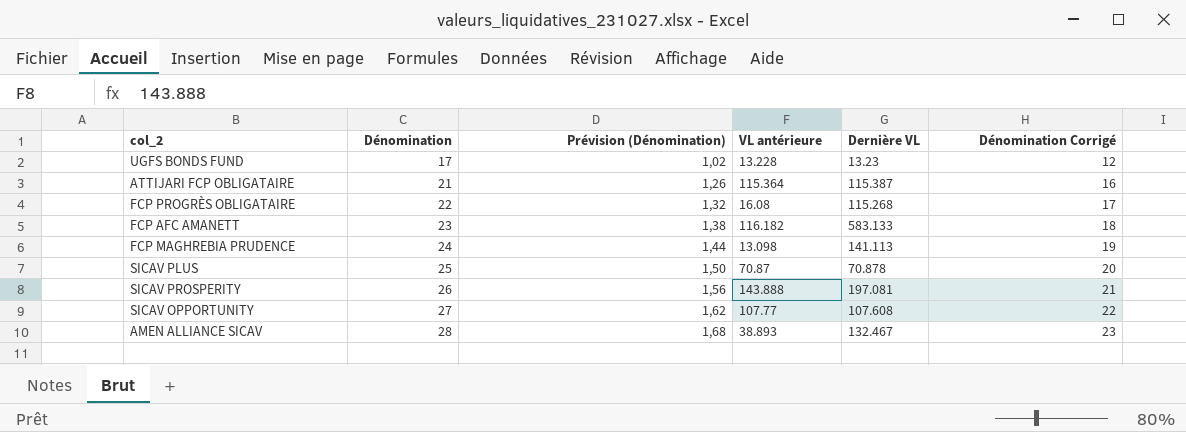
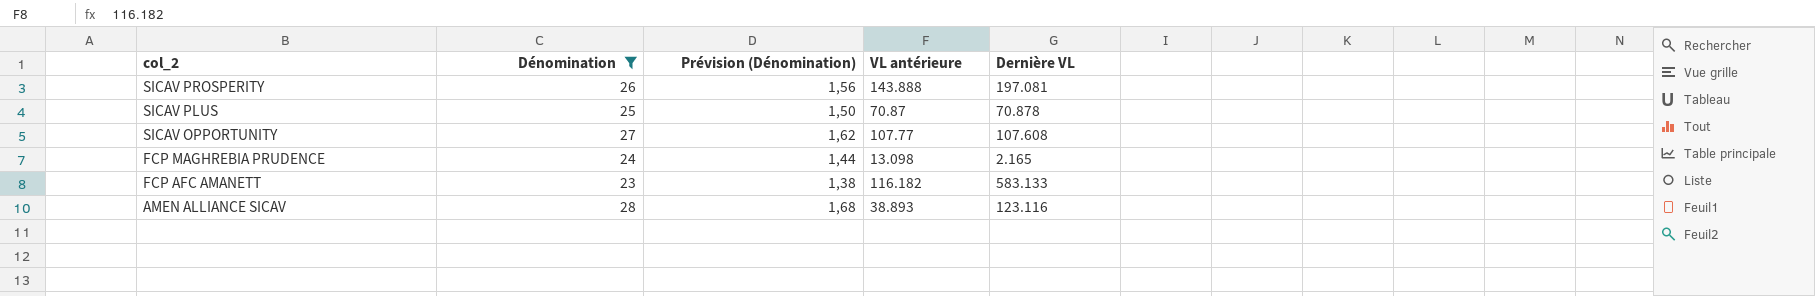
filter: none -> Dénomination >= 23
row order: Dénomination ascending -> col_2 descending
column Dénomination Corrigé | formula: [Dénomination] - 5 -> none
FCP MAGHREBIA PRUDENCE | Dernière VL: 141.113 -> 2.165
AMEN ALLIANCE SICAV | Dernière VL: 132.467 -> 123.116

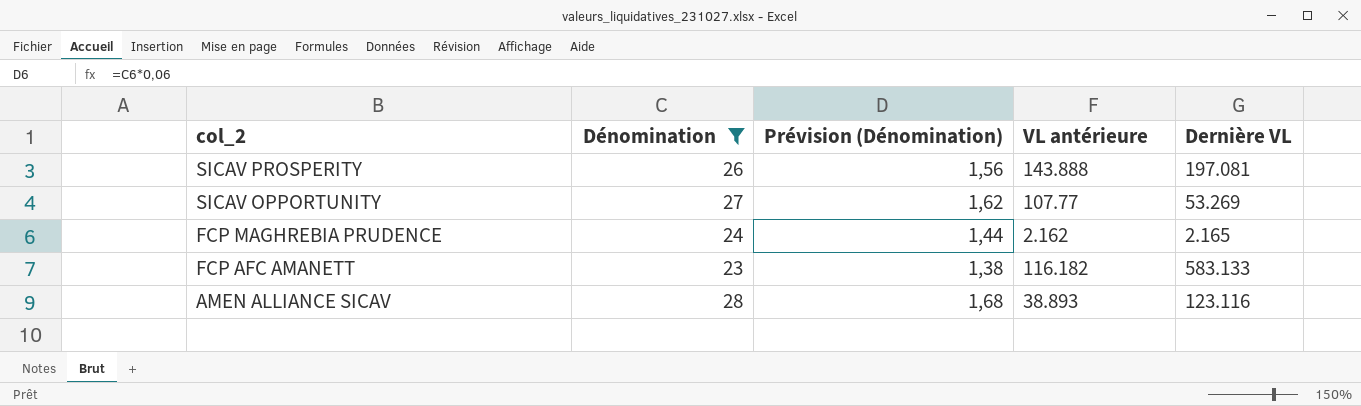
row SICAV PLUS: 25 | 1,50 | 70.87 | 70.878 -> none
SICAV OPPORTUNITY | Dernière VL: 107.608 -> 53.269
FCP MAGHREBIA PRUDENCE | VL antérieure: 13.098 -> 2.162

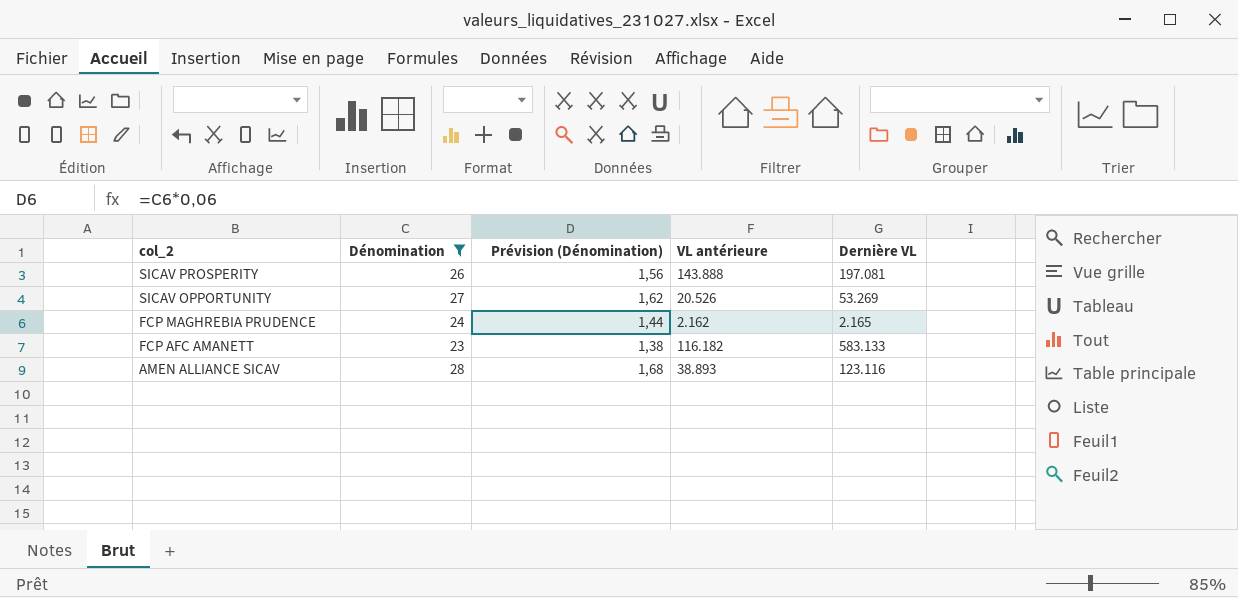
SICAV OPPORTUNITY | VL antérieure: 107.77 -> 20.526

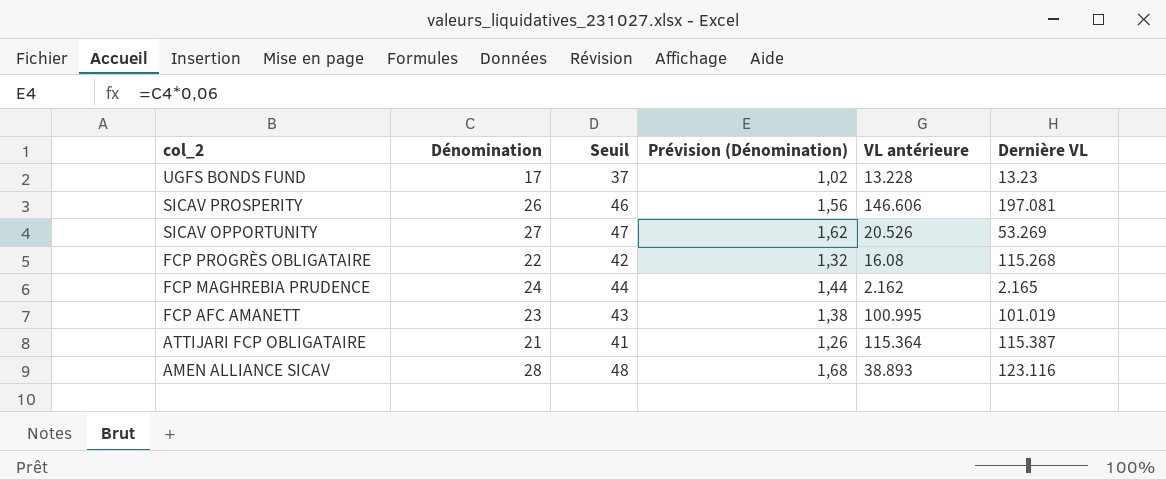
filter: Dénomination >= 23 -> none
column Seuil | formula: none -> [Dénomination] + 20
SICAV PROSPERITY | VL antérieure: 143.888 -> 146.606
FCP AFC AMANETT | VL antérieure: 116.182 -> 100.995
FCP AFC AMANETT | Dernière VL: 583.133 -> 101.019

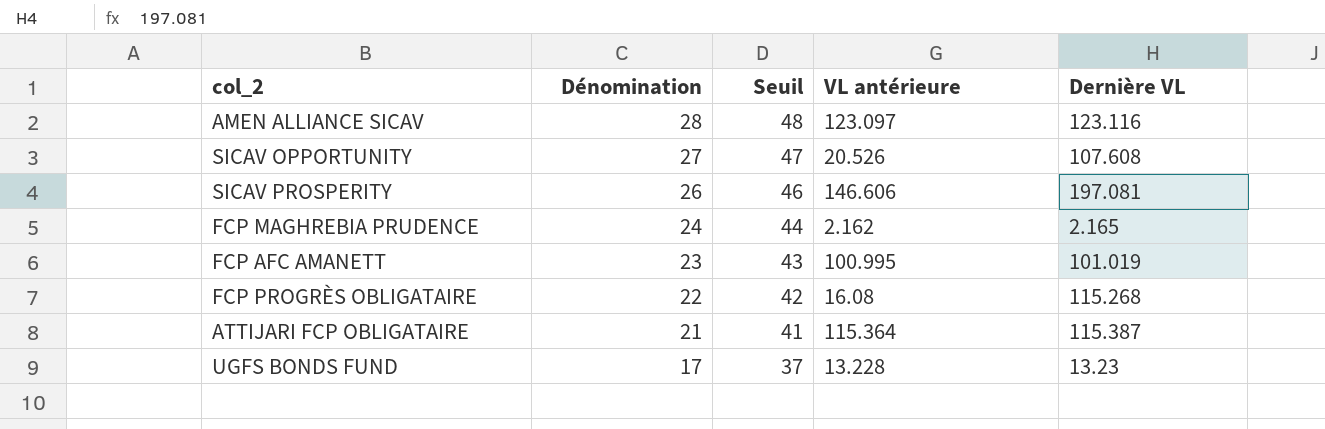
row order: col_2 descending -> Dénomination descending
column Prévision (Dénomination) | formula: [Dénomination] * 0,06 -> none
AMEN ALLIANCE SICAV | VL antérieure: 38.893 -> 123.097
SICAV OPPORTUNITY | Dernière VL: 53.269 -> 107.608

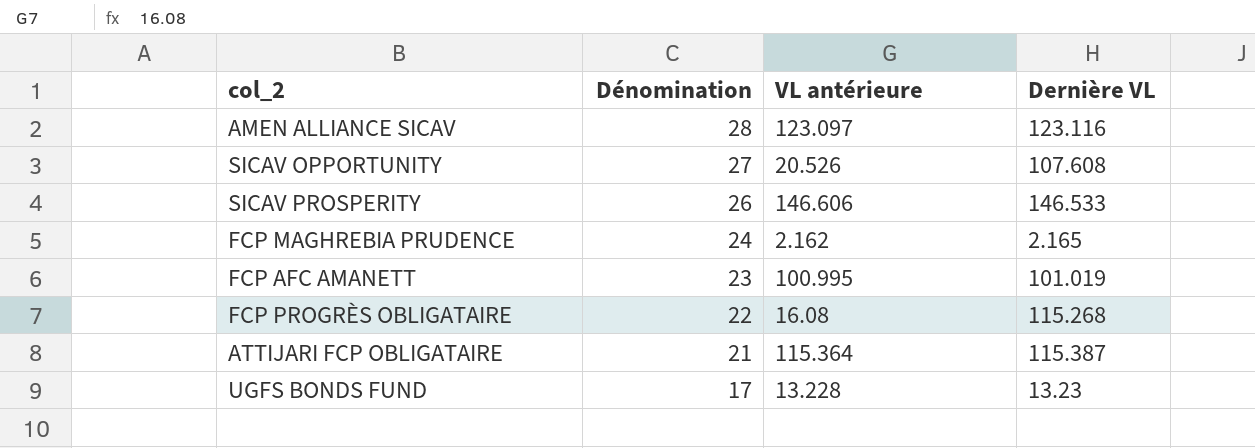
column Seuil | formula: [Dénomination] + 20 -> none
SICAV PROSPERITY | Dernière VL: 197.081 -> 146.533

